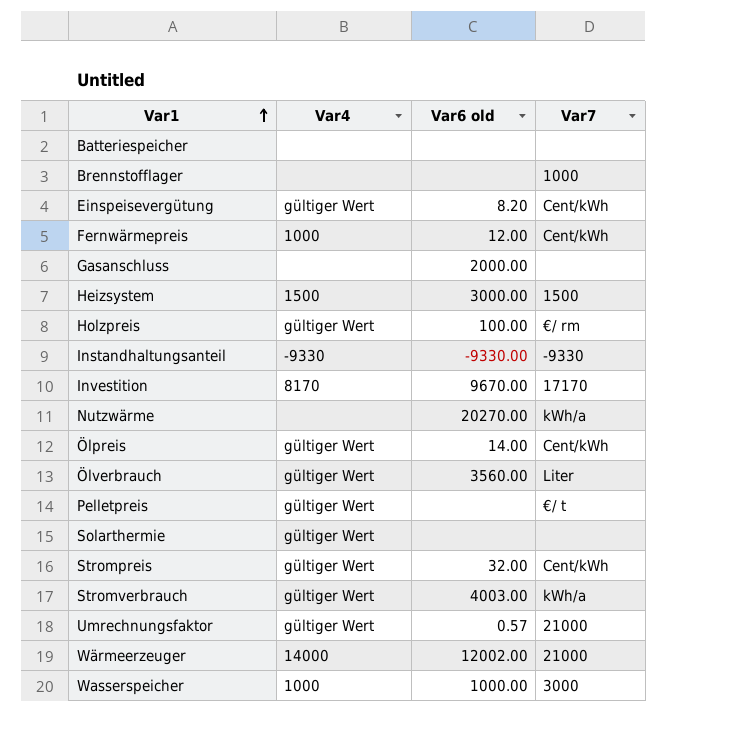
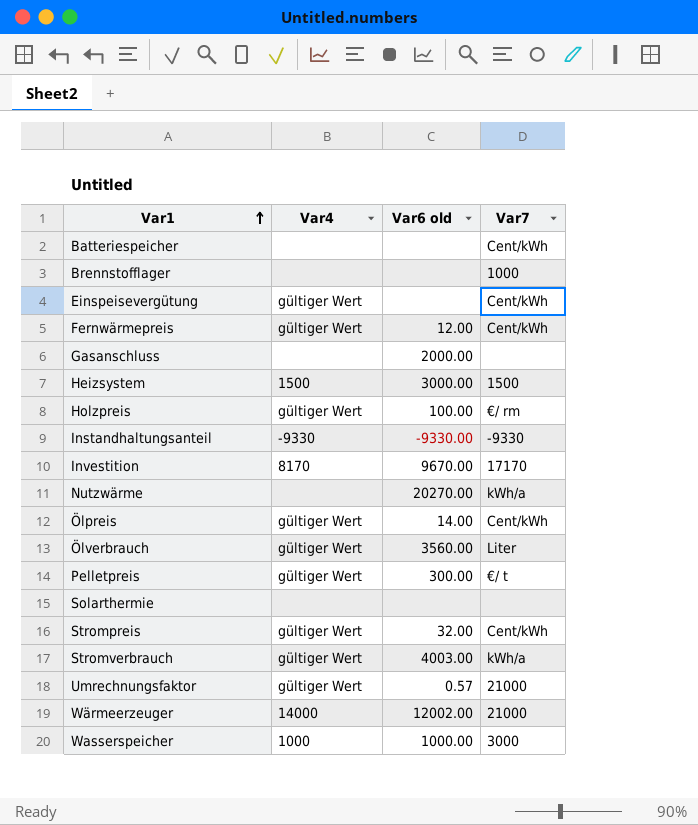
Batteriespeicher | Var7: none -> Cent/kWh
Einspeisevergütung | Var6 old: 8.20 -> none
Fernwärmepreis | Var4: 1000 -> gültiger Wert
Pelletpreis | Var6 old: none -> 300.00
Solarthermie | Var4: gültiger Wert -> none

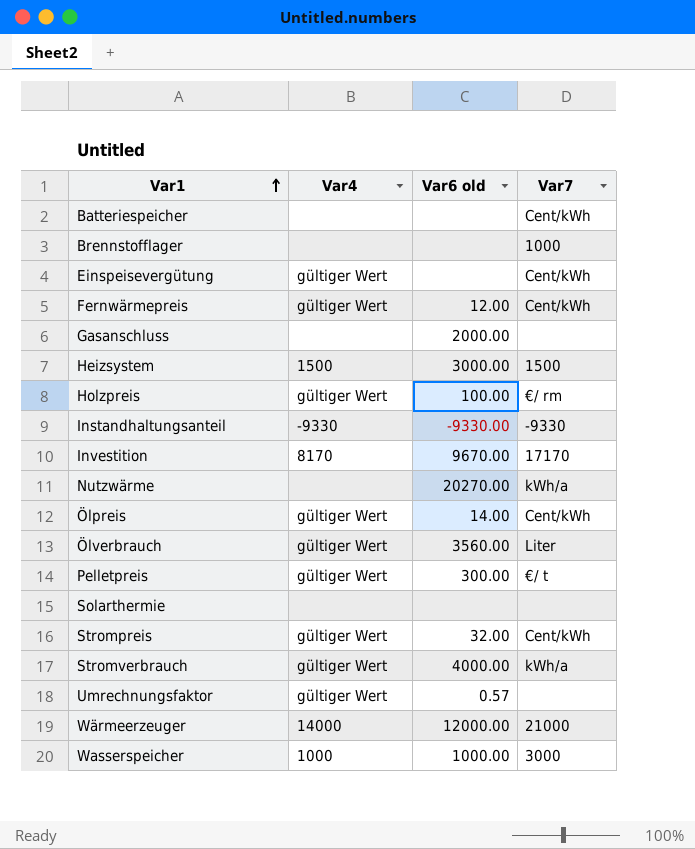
Stromverbrauch | Var6 old: 4003.00 -> 4000.00
Umrechnungsfaktor | Var7: 21000 -> none
Wärmeerzeuger | Var6 old: 12002.00 -> 12000.00

